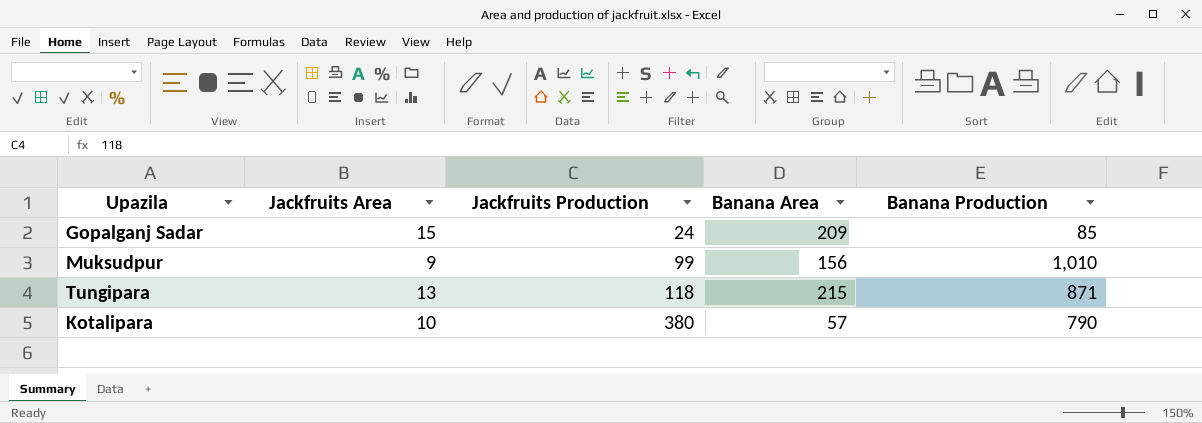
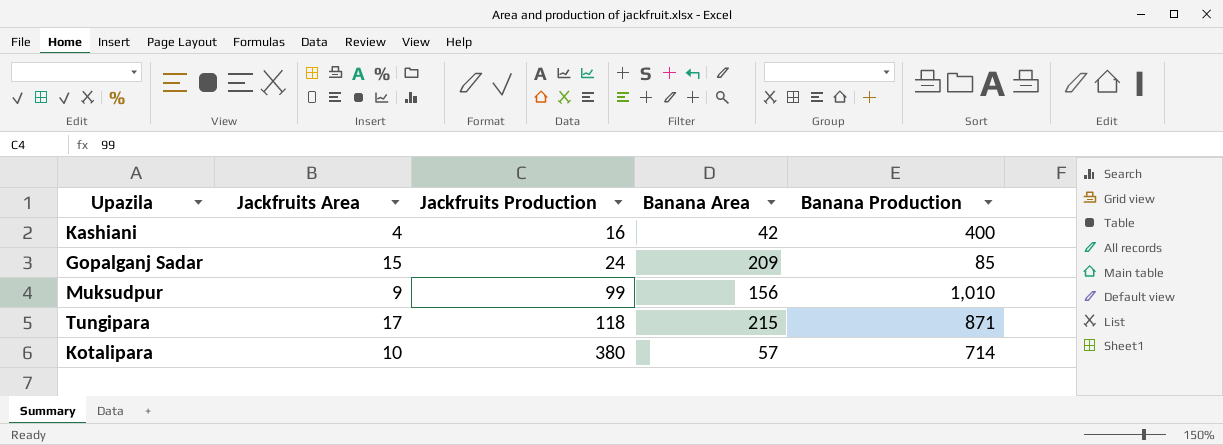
row Kashiani: none -> 4 | 16 | 42 | 400
Tungipara | Jackfruits Area: 13 -> 17
Kotalipara | Banana Production: 790 -> 714

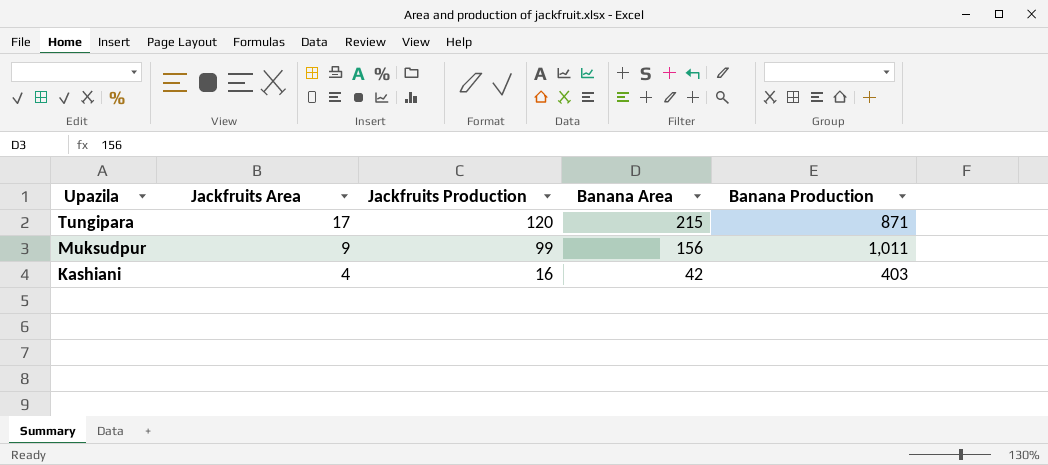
row order: Jackfruits Production ascending -> Upazila descending
row Gopalganj Sadar: 15 | 24 | 209 | 85 -> none
row Kotalipara: 10 | 380 | 57 | 714 -> none
Tungipara | Jackfruits Production: 118 -> 120
Muksudpur | Banana Production: 1,010 -> 1,011
Kashiani | Banana Production: 400 -> 403

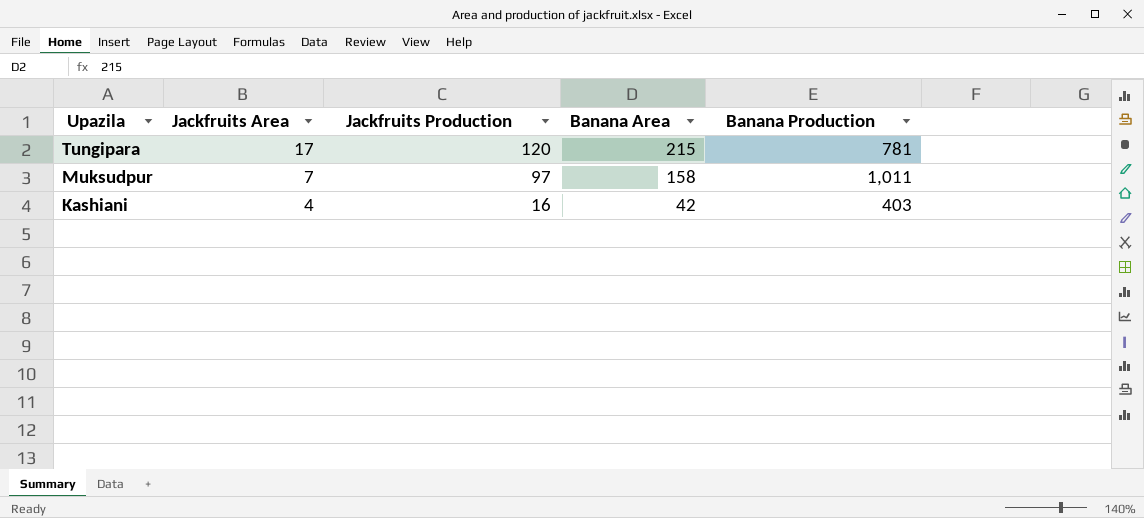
Tungipara | Banana Production: 871 -> 781
Muksudpur | Jackfruits Area: 9 -> 7
Muksudpur | Jackfruits Production: 99 -> 97
Muksudpur | Banana Area: 156 -> 158

